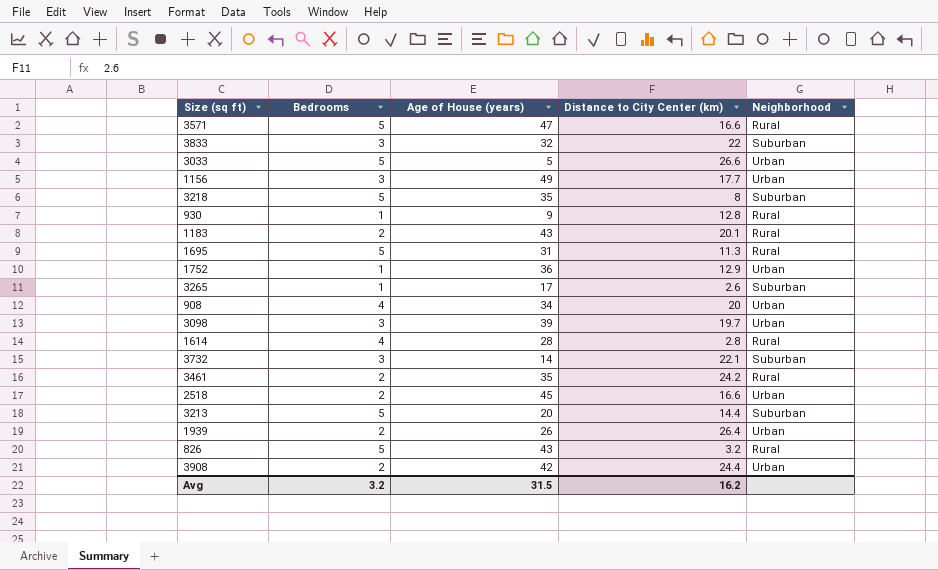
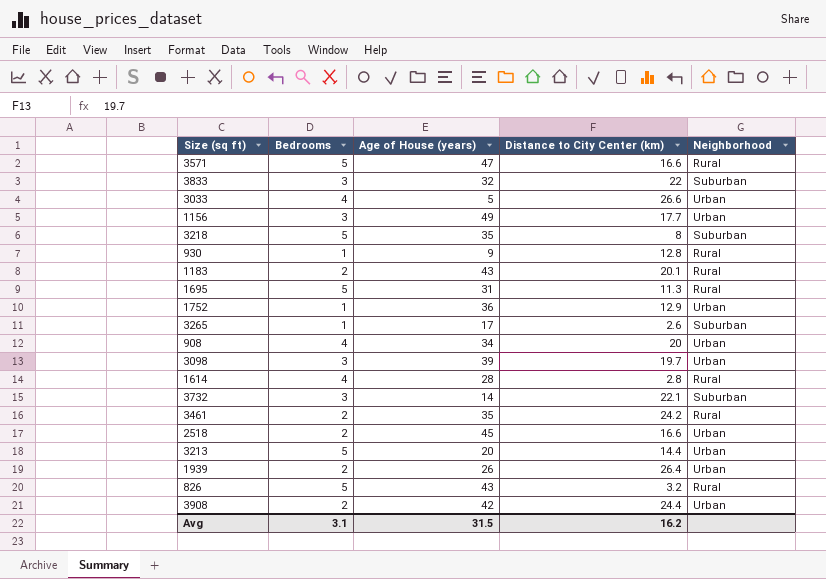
3033 | Bedrooms: 5 -> 4
3213 | Neighborhood: Suburban -> Urban
Avg | Bedrooms: 3.2 -> 3.1

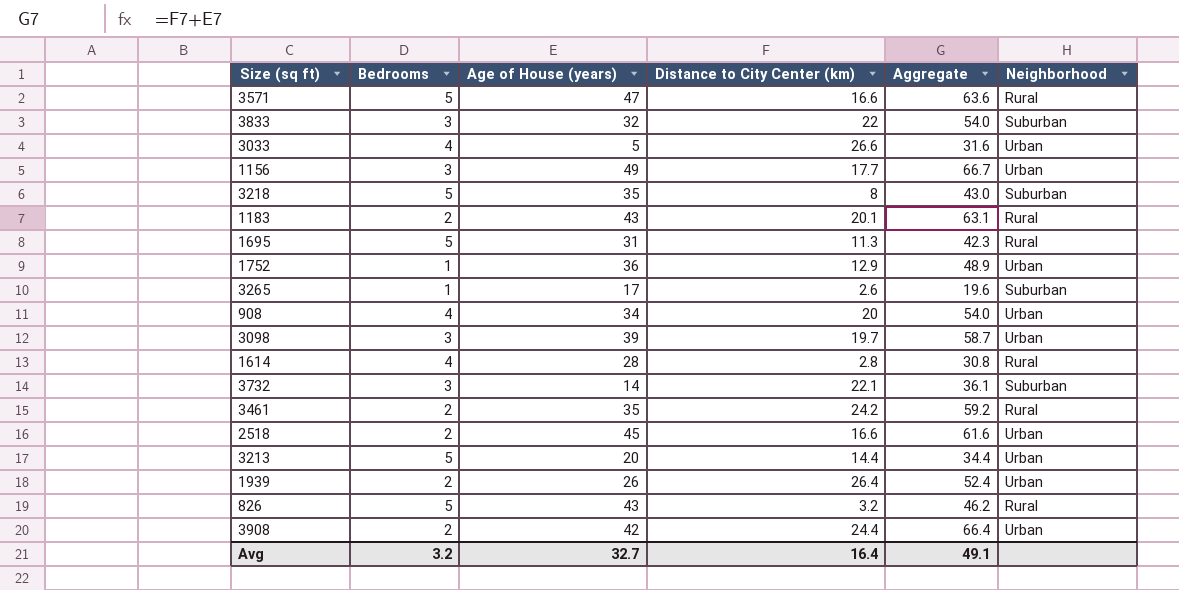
column Aggregate | formula: none -> [Age of House (years)] + [Distance to City Center (km)]
row 930: 1 | 9 | 12.8 | Rural -> none
Avg | Bedrooms: 3.1 -> 3.2
Avg | Age of House (years): 31.5 -> 32.7
Avg | Distance to City Center (km): 16.2 -> 16.4

